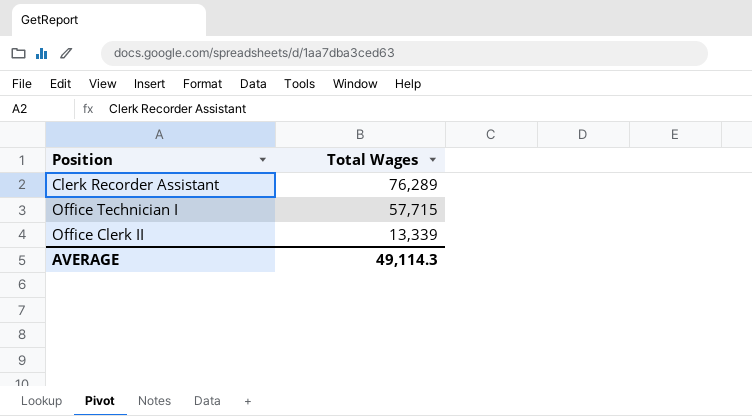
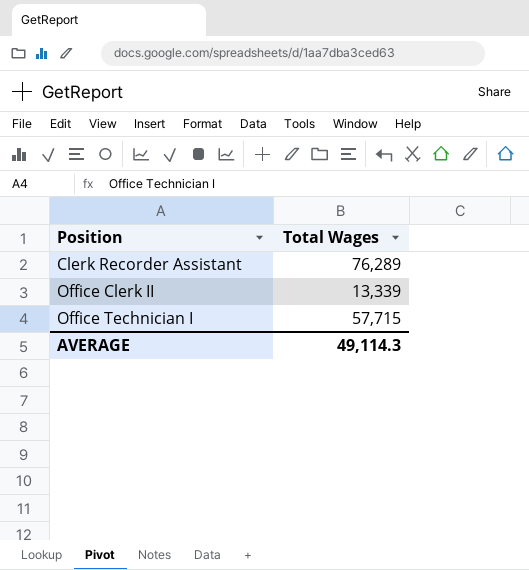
row order: Total Wages descending -> Position ascending

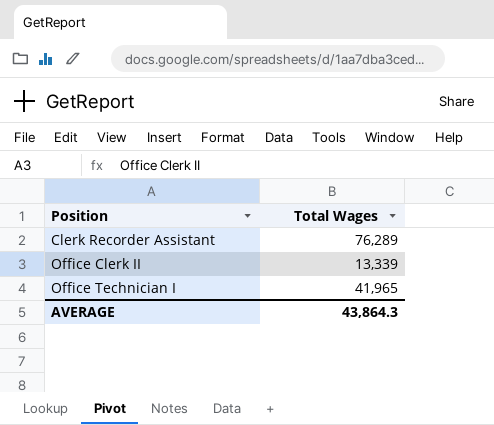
Office Technician I | Total Wages: 57,715 -> 41,965
AVERAGE | Total Wages: 49,114.3 -> 43,864.3

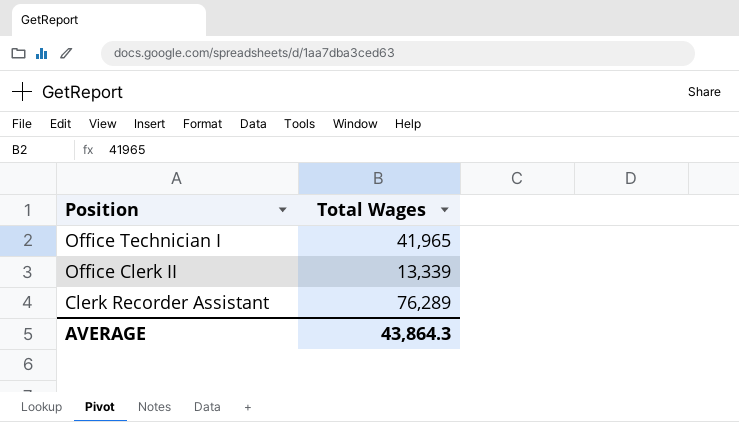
row order: Position ascending -> Position descending

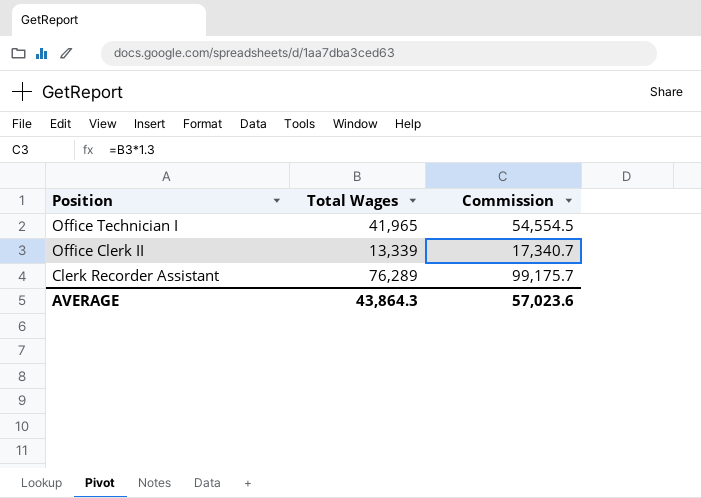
column Commission | formula: none -> [Total Wages] * 1.3

